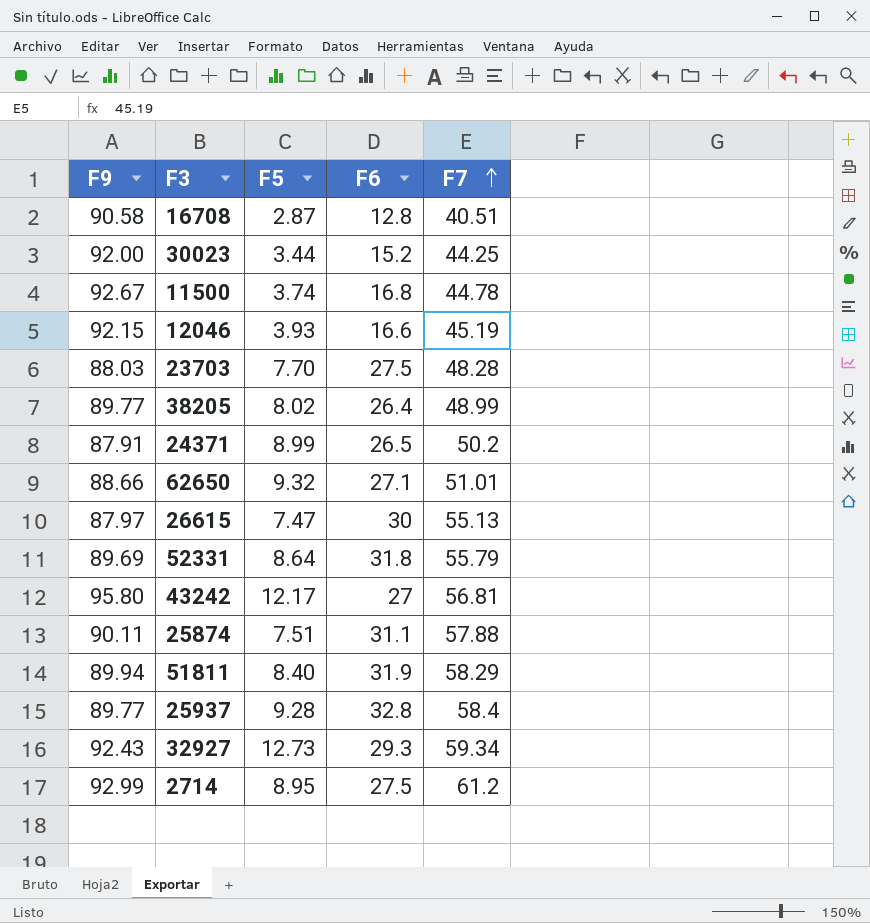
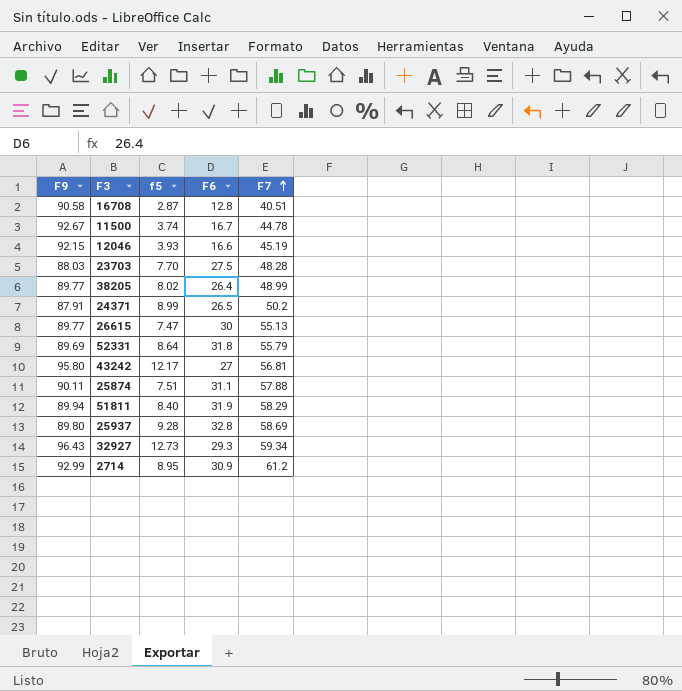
column name: F5 -> f5
row 30023: 92.00 | 3.44 | 15.2 | 44.25 -> none
row 62650: 88.66 | 9.32 | 27.1 | 51.01 -> none
11500 | F6: 16.8 -> 16.7
26615 | F9: 87.97 -> 89.77
25937 | F9: 89.77 -> 89.80
25937 | F7: 58.4 -> 58.69
32927 | F9: 92.43 -> 96.43
2714 | F6: 27.5 -> 30.9

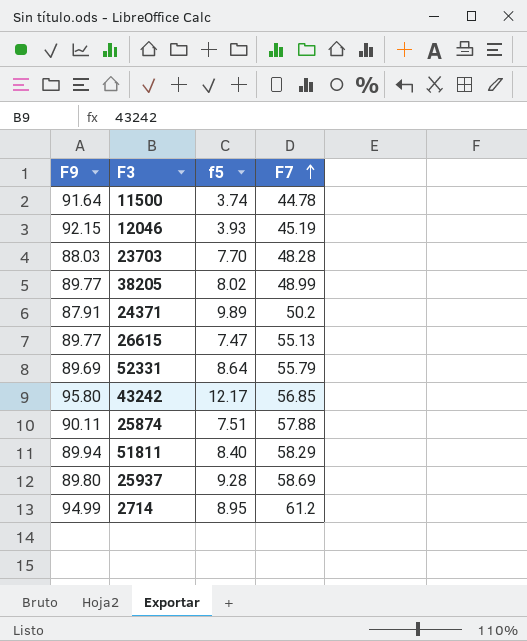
column F6 | position: 4 -> none
row 16708: 90.58 | 2.87 | 12.8 | 40.51 -> none
row 32927: 96.43 | 12.73 | 29.3 | 59.34 -> none
11500 | F9: 92.67 -> 91.64
24371 | f5: 8.99 -> 9.89
43242 | F7: 56.81 -> 56.85
2714 | F9: 92.99 -> 94.99

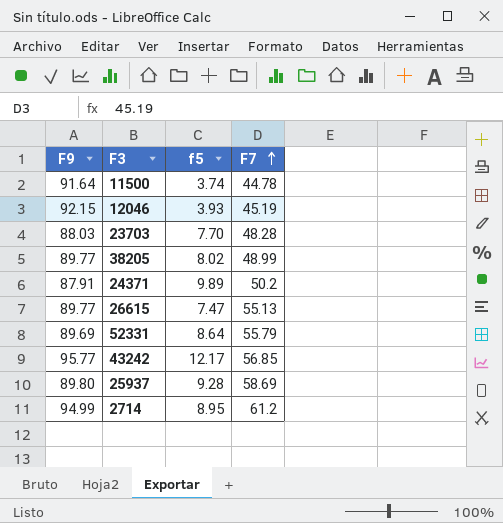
row 25874: 90.11 | 7.51 | 57.88 -> none
row 51811: 89.94 | 8.40 | 58.29 -> none
43242 | F9: 95.80 -> 95.77

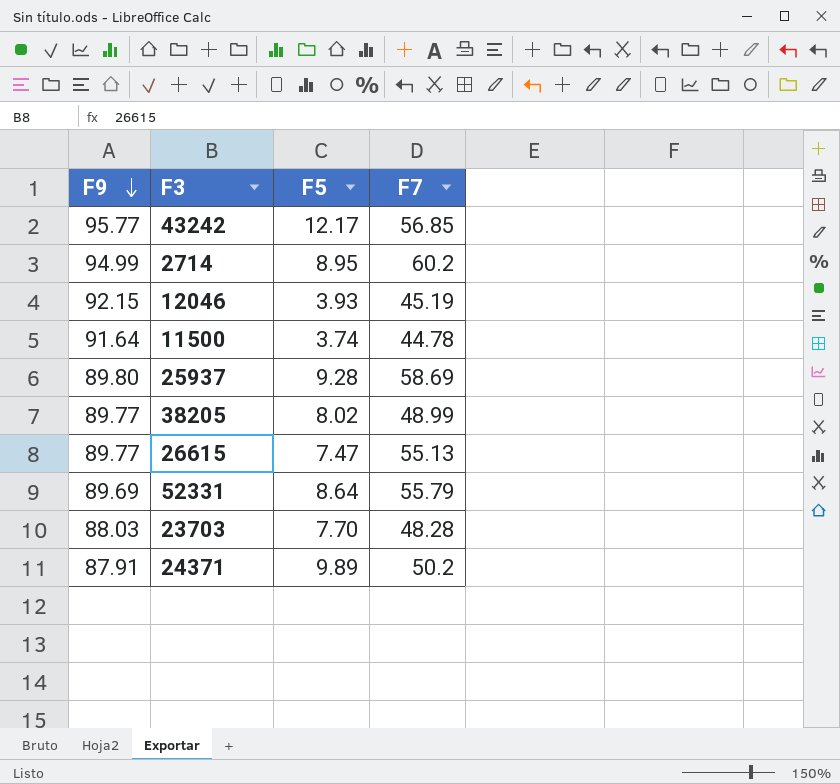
row order: F7 ascending -> F9 descending
column name: f5 -> F5
2714 | F7: 61.2 -> 60.2

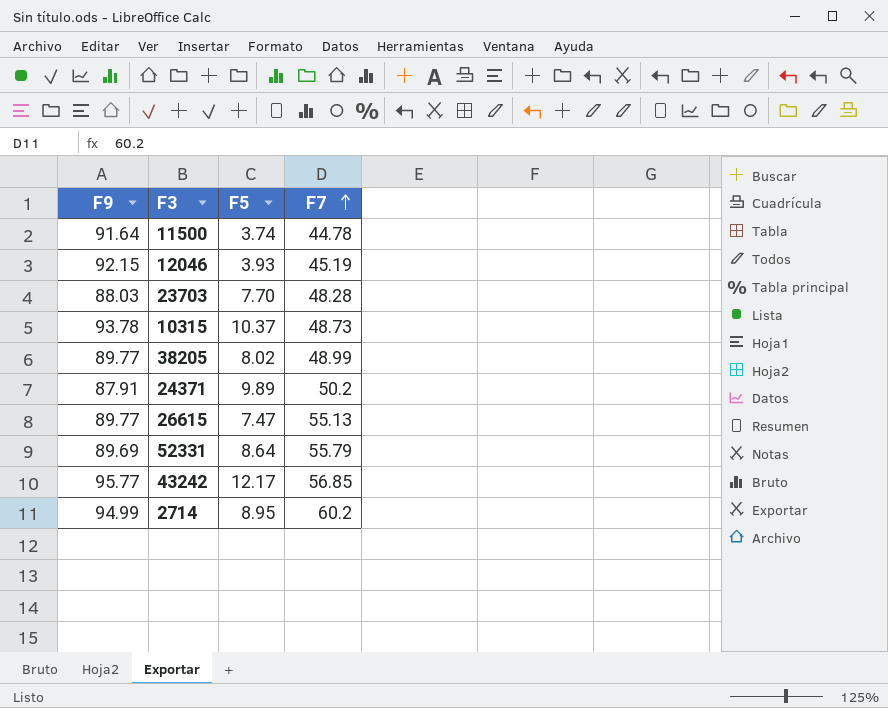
row order: F9 descending -> F7 ascending
row 25937: 89.80 | 9.28 | 58.69 -> none
row 10315: none -> 93.78 | 10.37 | 48.73

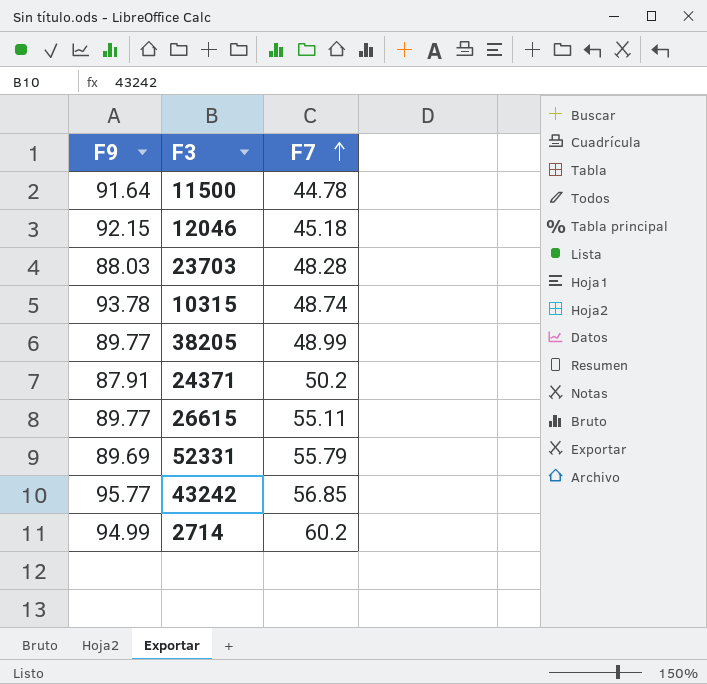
column F5 | position: 3 -> none
12046 | F7: 45.19 -> 45.18
10315 | F7: 48.73 -> 48.74
26615 | F7: 55.13 -> 55.11

